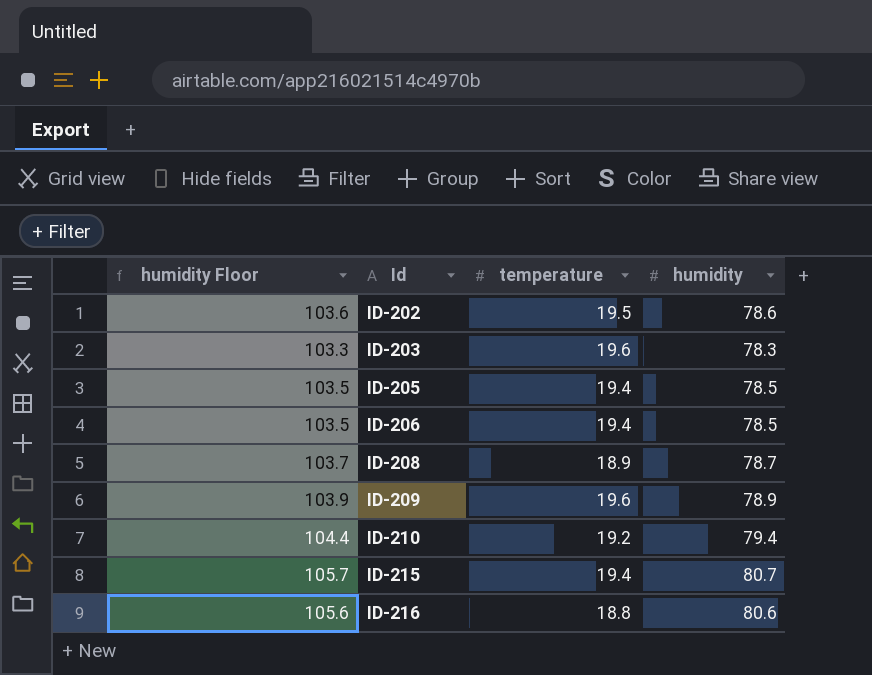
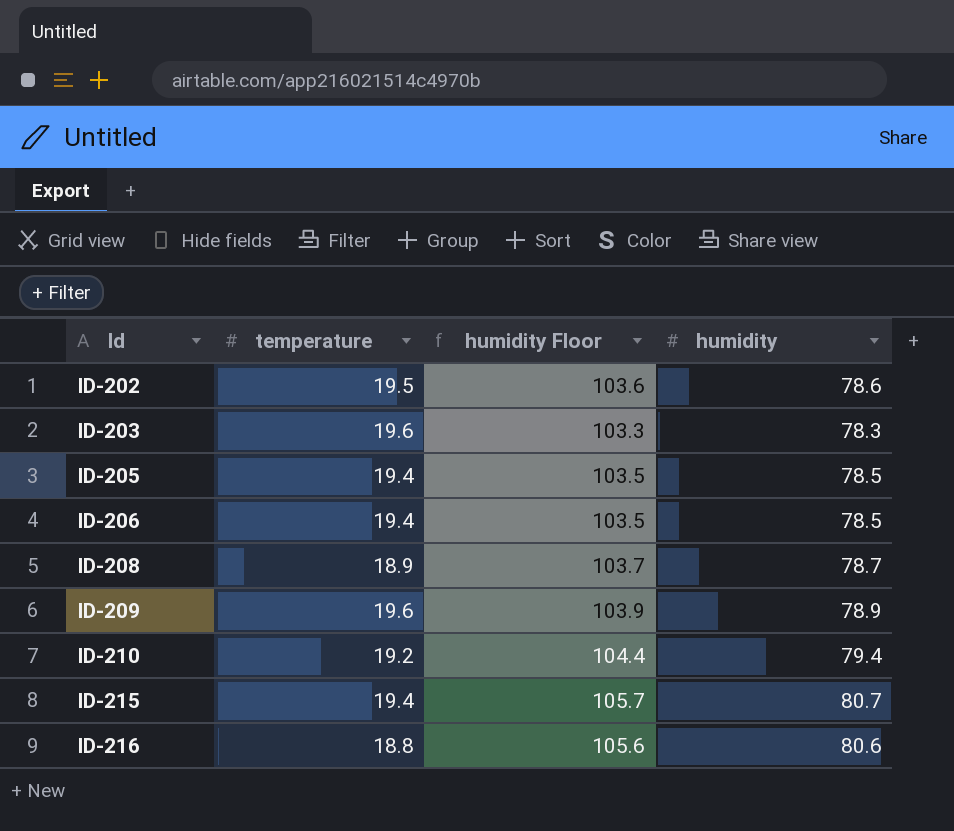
column humidity Floor | position: 1 -> 3

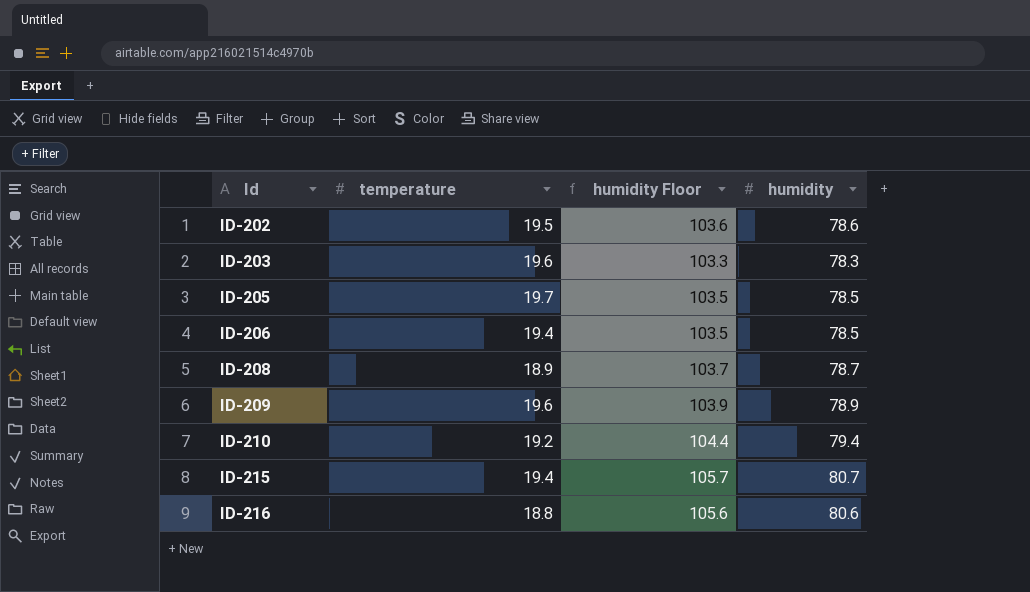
ID-205 | temperature: 19.4 -> 19.7

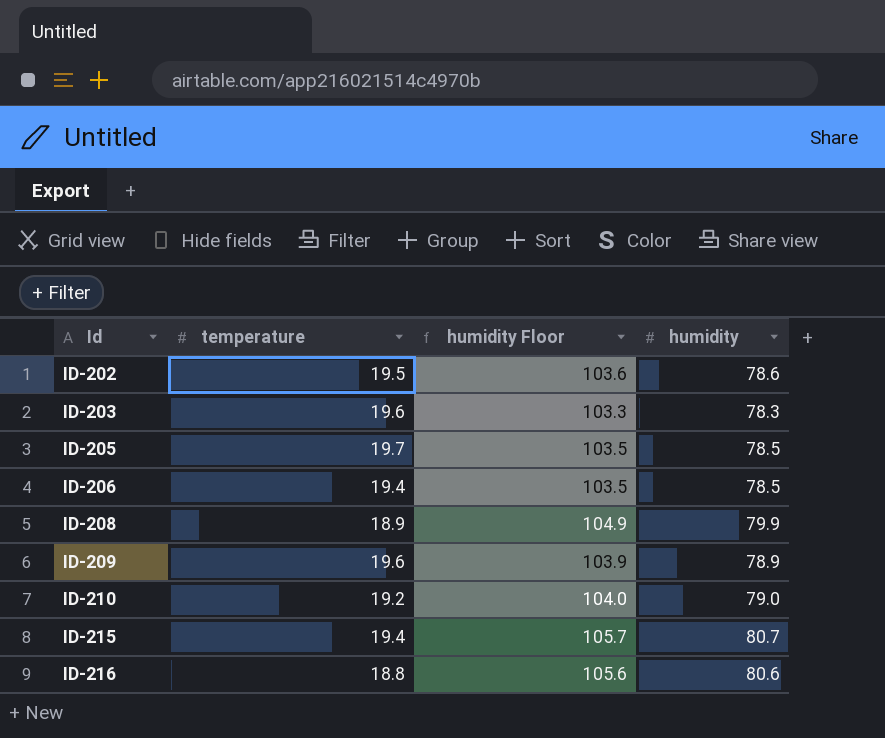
ID-208 | humidity Floor: 103.7 -> 104.9
ID-208 | humidity: 78.7 -> 79.9
ID-210 | humidity Floor: 104.4 -> 104.0
ID-210 | humidity: 79.4 -> 79.0

